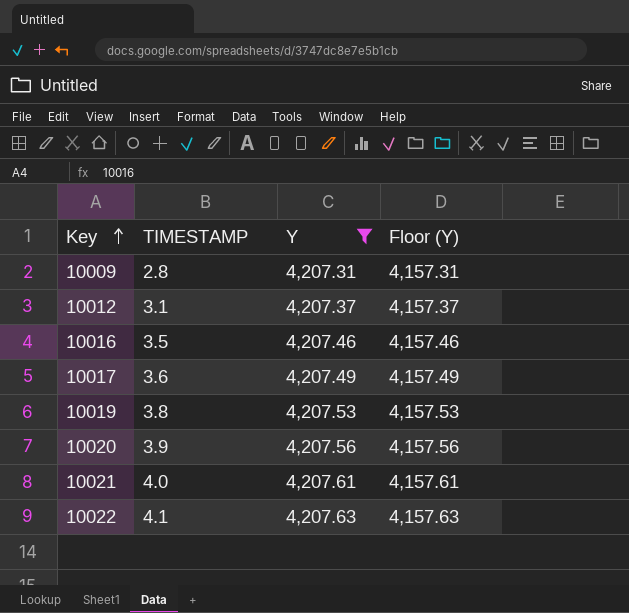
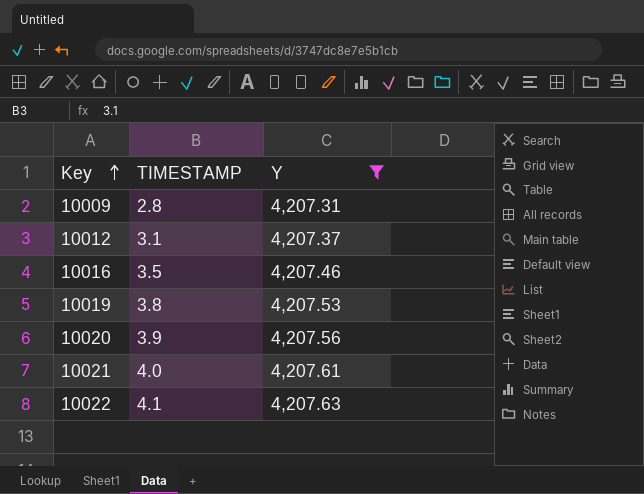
column Floor (Y) | formula: [Y] - 50 -> none
row 10017: 3.6 | 4,207.49 | 4,157.49 -> none

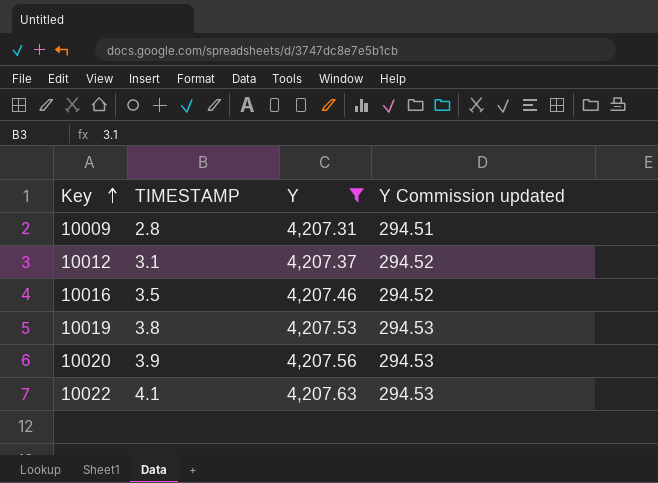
column Y Commission updated | formula: none -> [Y] * 0.07
row 10021: 4.0 | 4,207.61 -> none

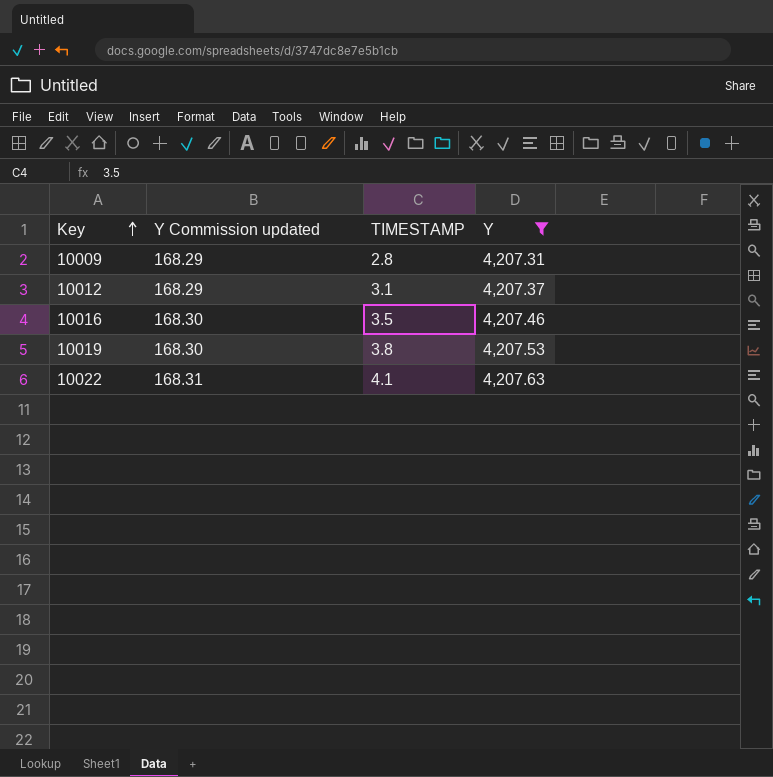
column Y Commission updated | formula: [Y] * 0.07 -> [Y] * 0.04
column Y Commission updated | position: 4 -> 2
row 10020: 3.9 | 4,207.56 | 294.53 -> none

